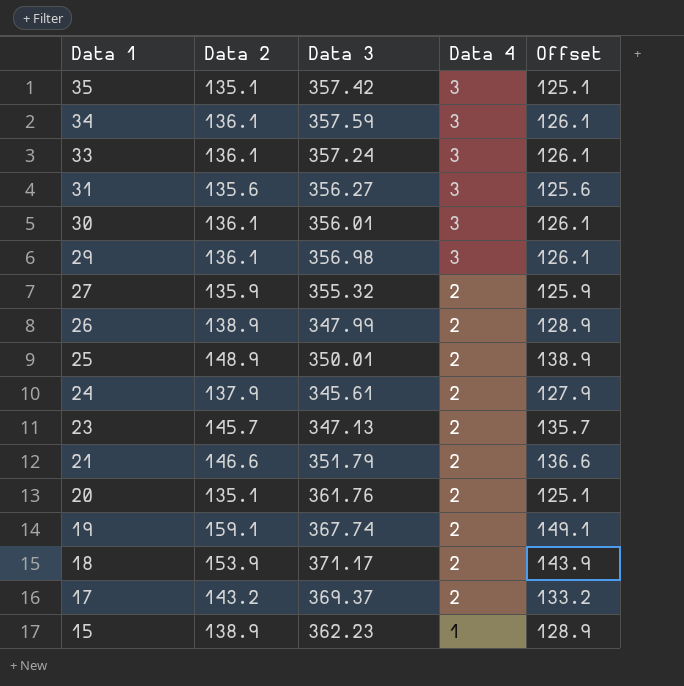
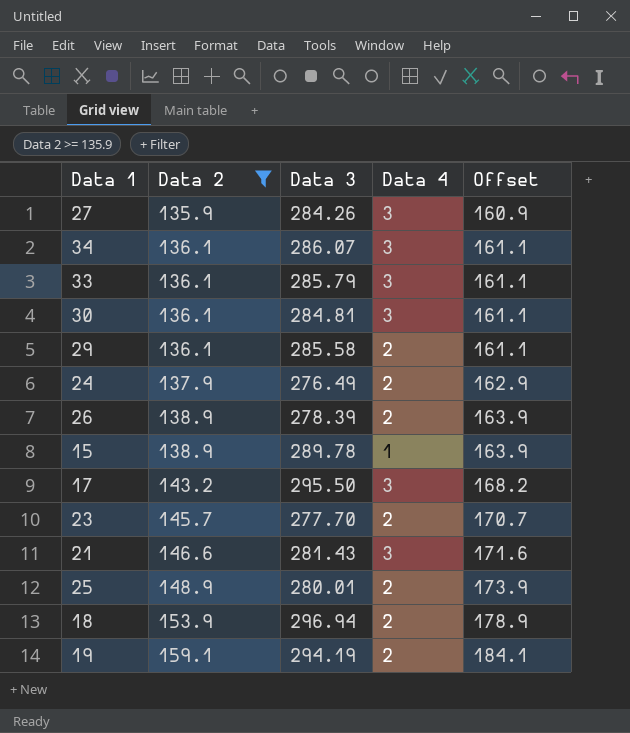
filter: none -> Data 2 >= 135.9
row order: Data 1 descending -> Data 2 ascending
column Offset | formula: [Data 2] - 10 -> [Data 2] + 25
27 | Data 3: 355.32 -> 284.26
27 | Data 4: 2 -> 3
34 | Data 3: 357.59 -> 286.07
33 | Data 3: 357.24 -> 285.79
30 | Data 3: 356.01 -> 284.81
29 | Data 3: 356.98 -> 285.58
29 | Data 4: 3 -> 2
24 | Data 3: 345.61 -> 276.49
26 | Data 3: 347.99 -> 278.39
15 | Data 3: 362.23 -> 289.78
17 | Data 3: 369.37 -> 295.50
17 | Data 4: 2 -> 3
23 | Data 3: 347.13 -> 277.70
21 | Data 3: 351.79 -> 281.43
21 | Data 4: 2 -> 3
25 | Data 3: 350.01 -> 280.01
18 | Data 3: 371.17 -> 296.94
19 | Data 3: 367.74 -> 294.19

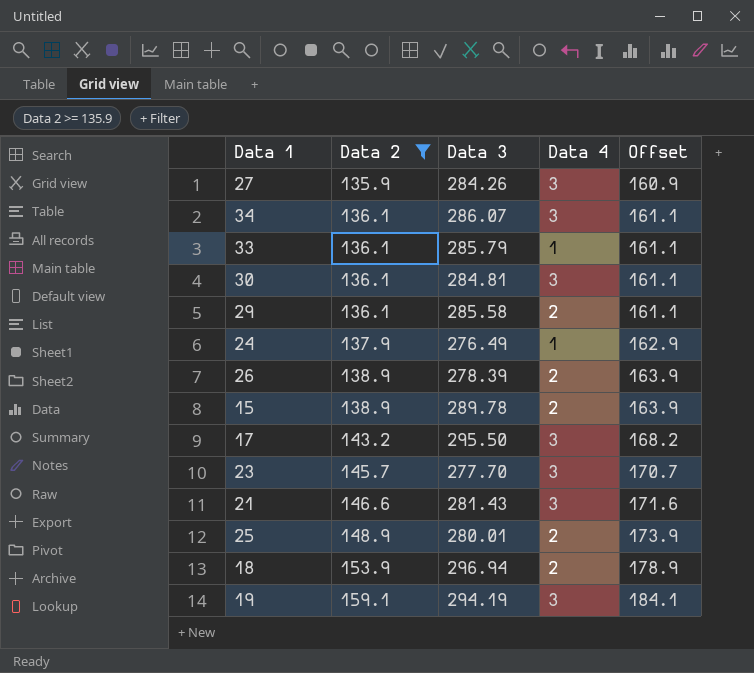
33 | Data 4: 3 -> 1
24 | Data 4: 2 -> 1
15 | Data 4: 1 -> 2
23 | Data 4: 2 -> 3
19 | Data 4: 2 -> 3

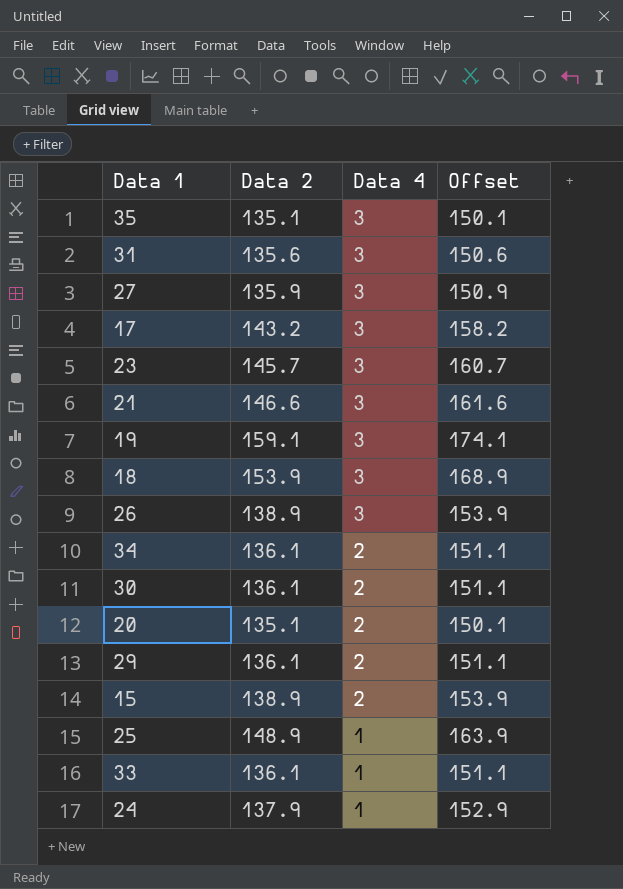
filter: Data 2 >= 135.9 -> none
row order: Data 2 ascending -> Data 4 descending
column Data 3 | position: 3 -> none
column Offset | formula: [Data 2] + 25 -> [Data 2] + 15
18 | Data 4: 2 -> 3
26 | Data 4: 2 -> 3
34 | Data 4: 3 -> 2
30 | Data 4: 3 -> 2
25 | Data 4: 2 -> 1

